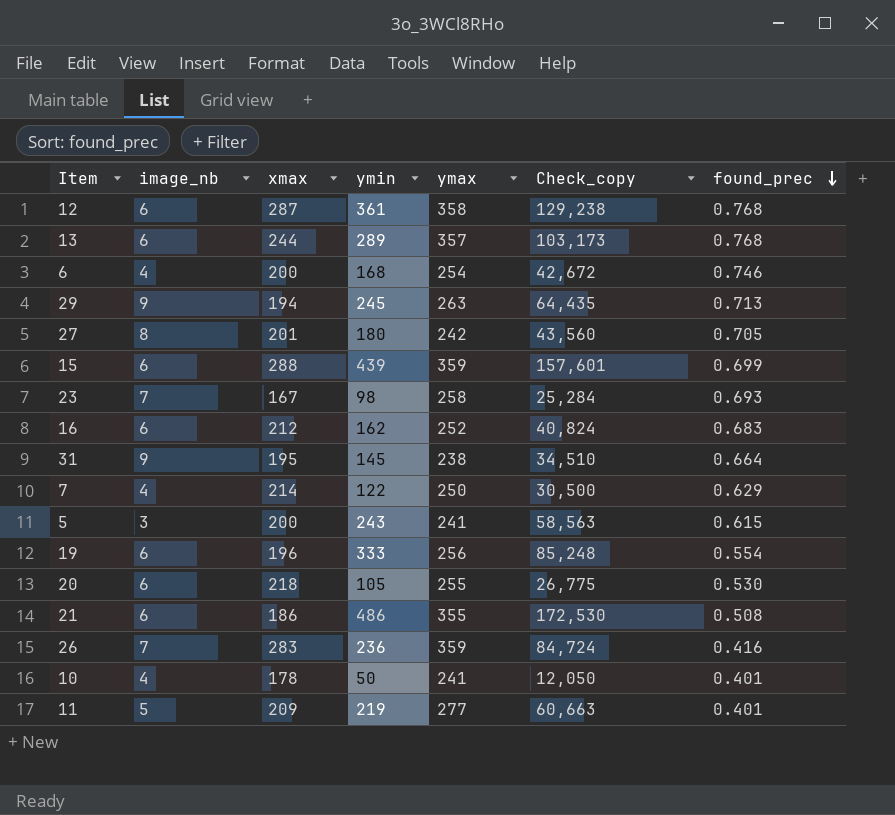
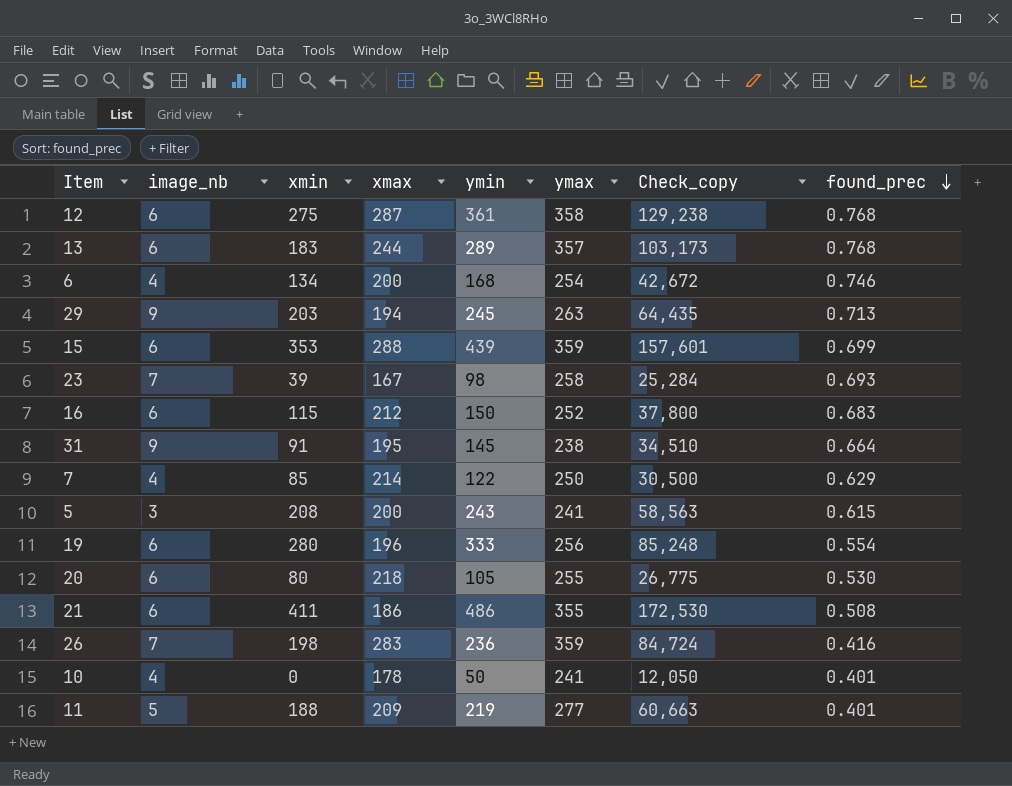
column xmin | position: none -> 3
row 27: 8 | 201 | 180 | 242 | 43,560 | 0.705 -> none
16 | ymin: 162 -> 150
16 | Check_copy: 40,824 -> 37,800

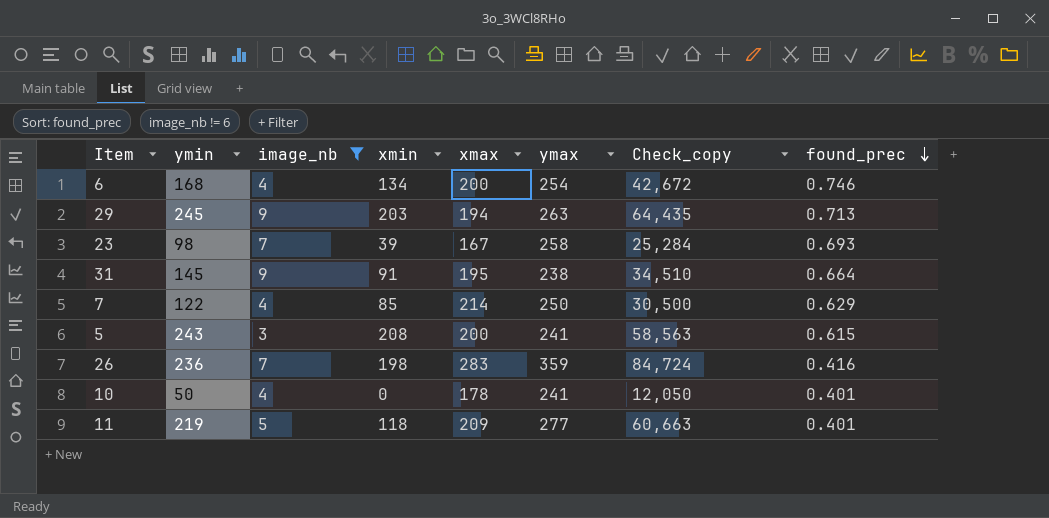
filter: none -> image_nb != 6
column ymin | position: 5 -> 2
11 | xmin: 188 -> 118

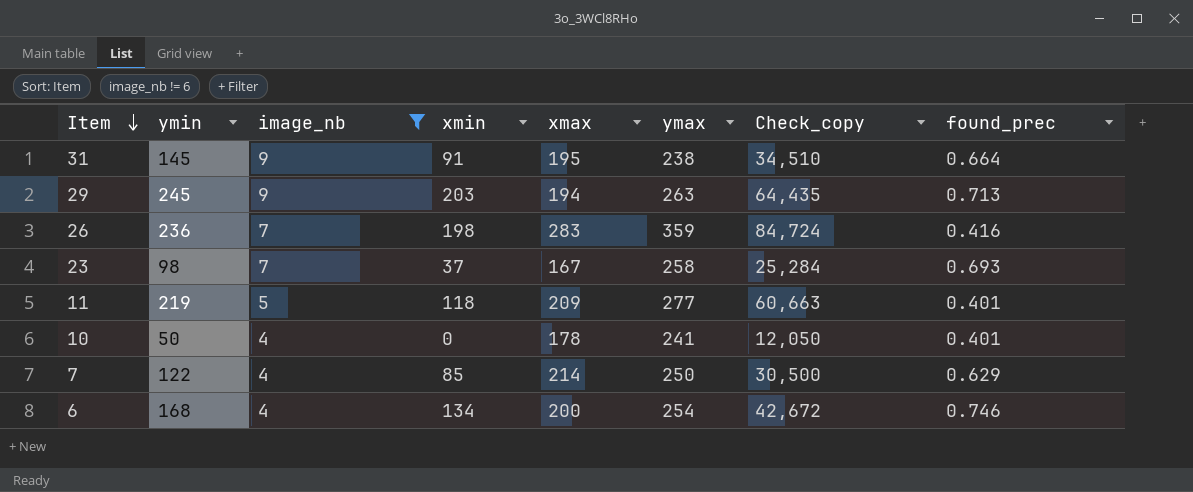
row order: found_prec descending -> Item descending
row 5: 243 | 3 | 208 | 200 | 241 | 58,563 | 0.615 -> none
23 | xmin: 39 -> 37

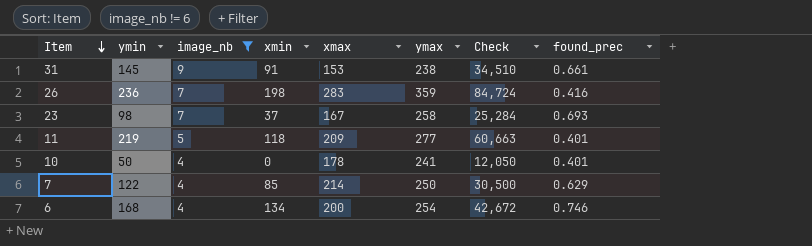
column name: Check_copy -> Check
row 29: 245 | 9 | 203 | 194 | 263 | 64,435 | 0.713 -> none
31 | xmax: 195 -> 153
31 | found_prec: 0.664 -> 0.661

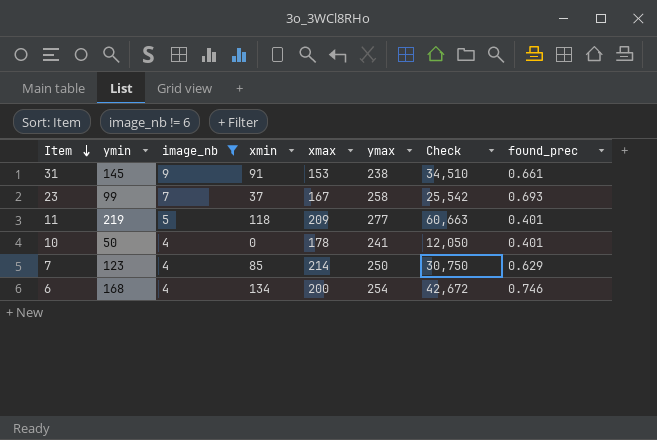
row 26: 236 | 7 | 198 | 283 | 359 | 84,724 | 0.416 -> none
23 | ymin: 98 -> 99
23 | Check: 25,284 -> 25,542
7 | ymin: 122 -> 123
7 | Check: 30,500 -> 30,750

